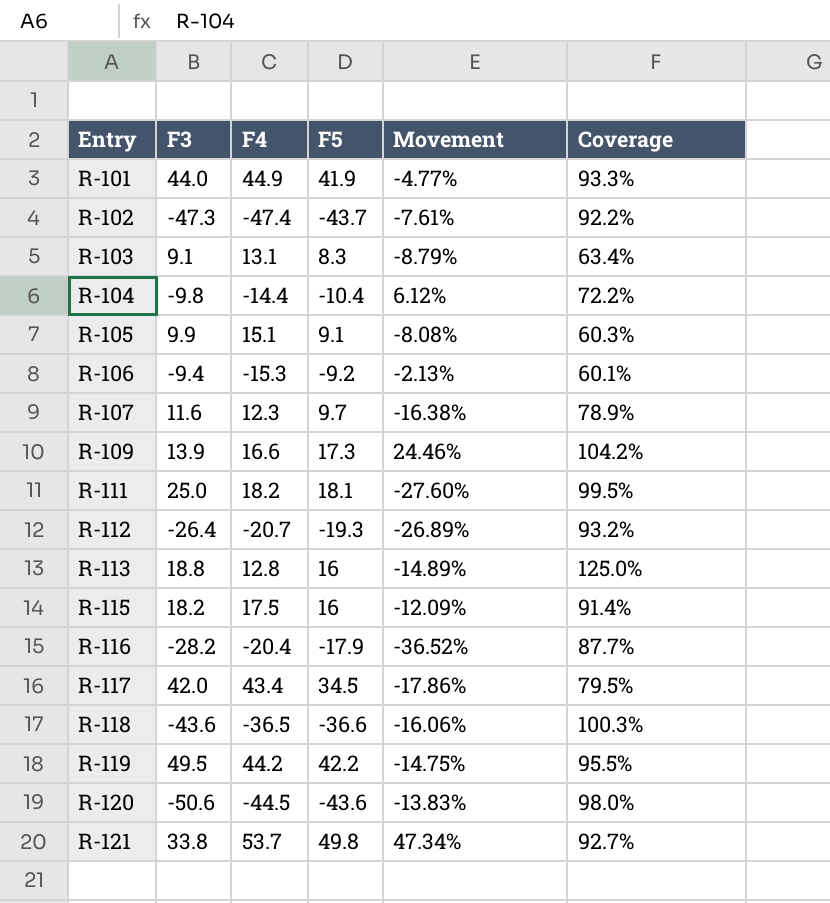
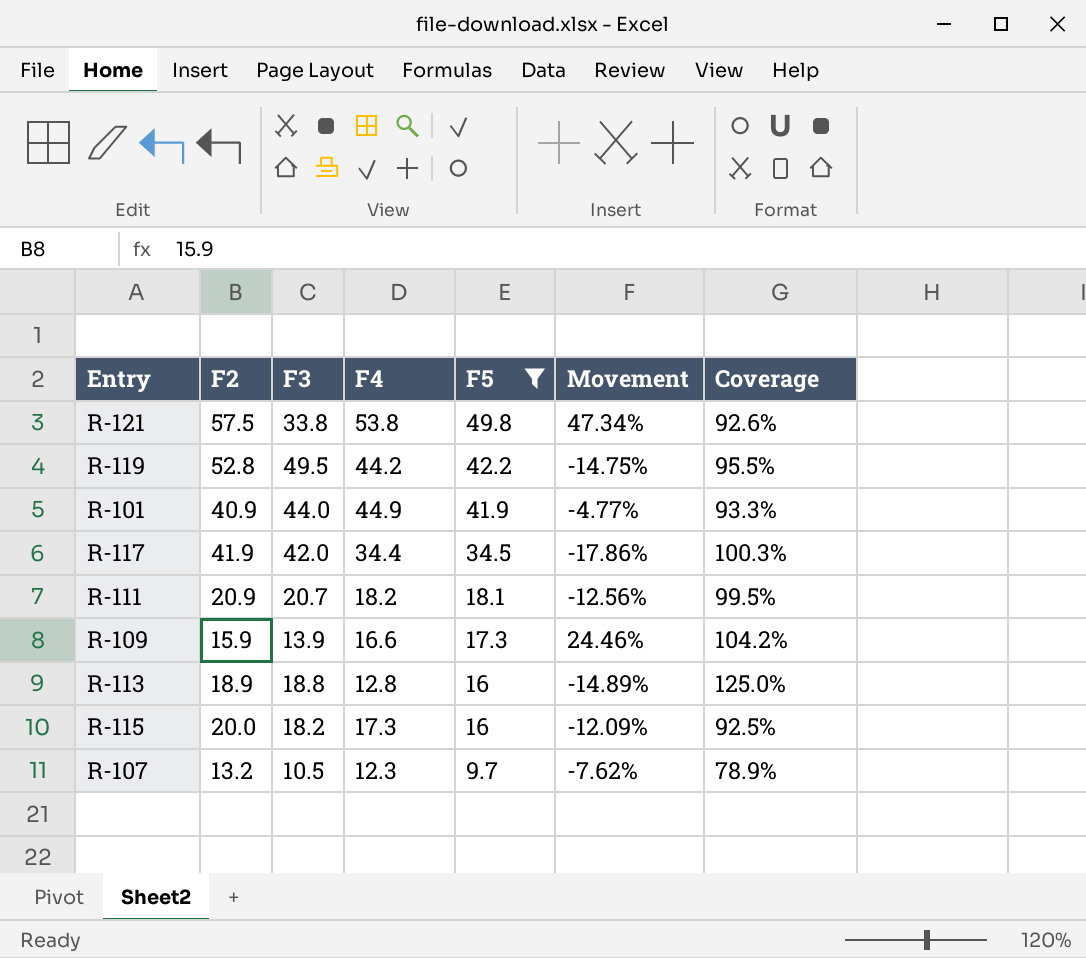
filter: none -> F5 >= 9.7
row order: Entry ascending -> F5 descending
column F2 | position: none -> 2
R-121 | F4: 53.7 -> 53.8
R-121 | Coverage: 92.7% -> 92.6%
R-117 | F4: 43.4 -> 34.4
R-117 | Coverage: 79.5% -> 100.3%
R-111 | F3: 25.0 -> 20.7
R-111 | Movement: -27.60% -> -12.56%
R-115 | F4: 17.5 -> 17.3
R-115 | Coverage: 91.4% -> 92.5%
R-107 | F3: 11.6 -> 10.5
R-107 | Movement: -16.38% -> -7.62%

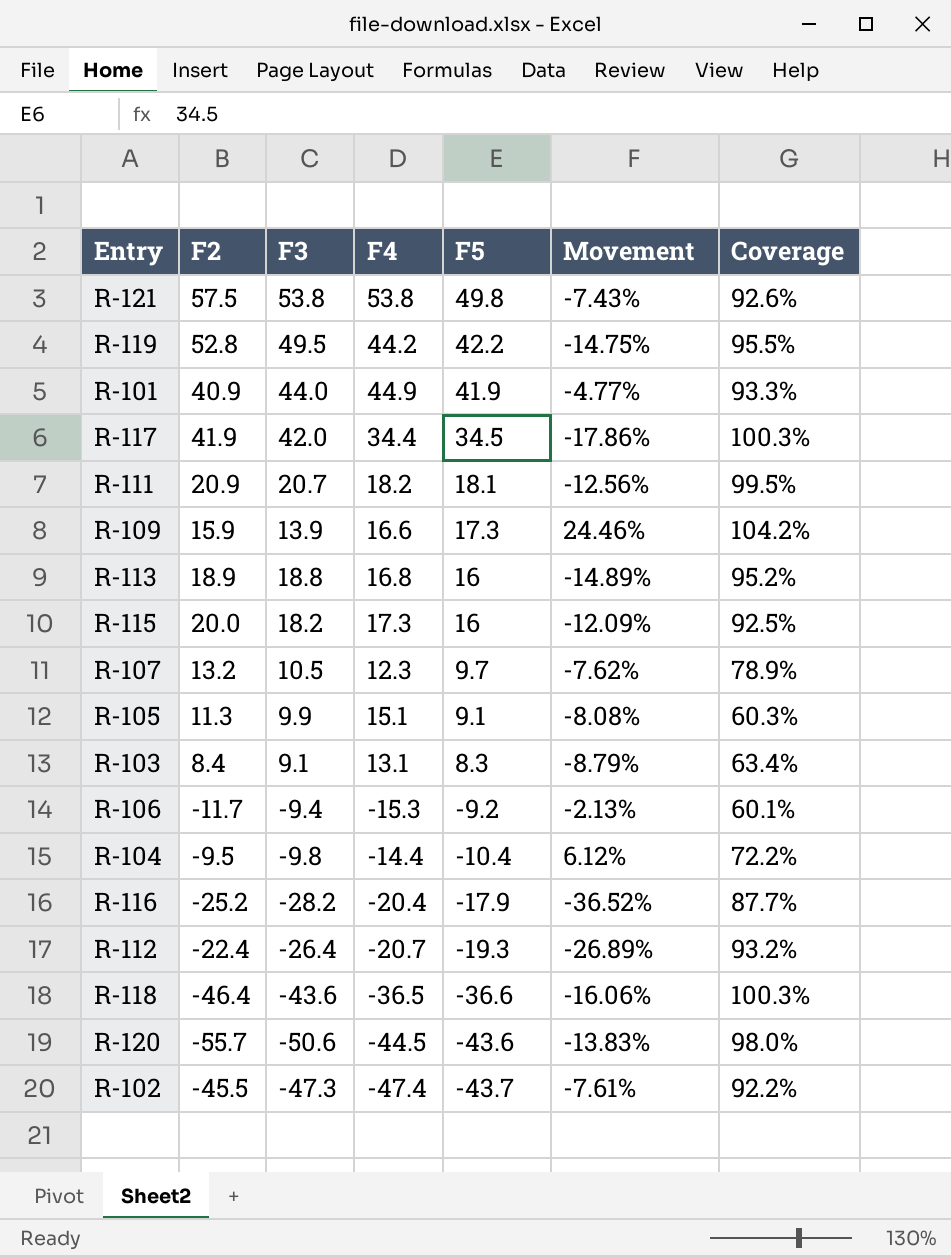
filter: F5 >= 9.7 -> none
R-121 | F3: 33.8 -> 53.8
R-121 | Movement: 47.34% -> -7.43%
R-113 | F4: 12.8 -> 16.8
R-113 | Coverage: 125.0% -> 95.2%

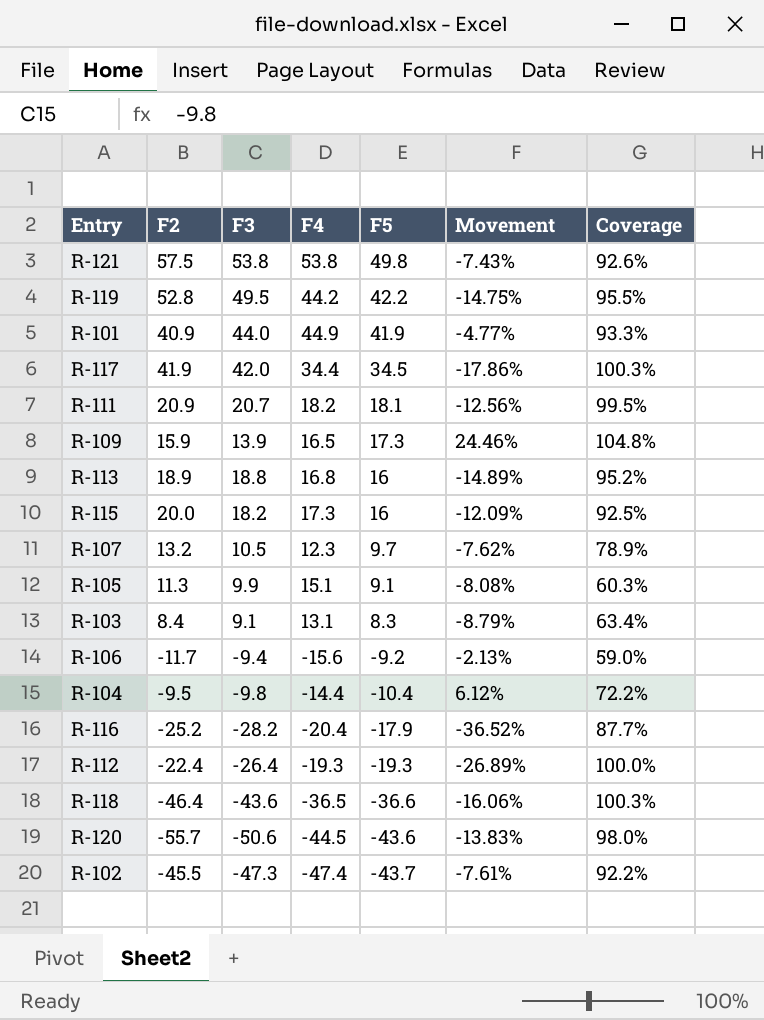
R-109 | F4: 16.6 -> 16.5
R-109 | Coverage: 104.2% -> 104.8%
R-106 | F4: -15.3 -> -15.6
R-106 | Coverage: 60.1% -> 59.0%
R-112 | F4: -20.7 -> -19.3
R-112 | Coverage: 93.2% -> 100.0%

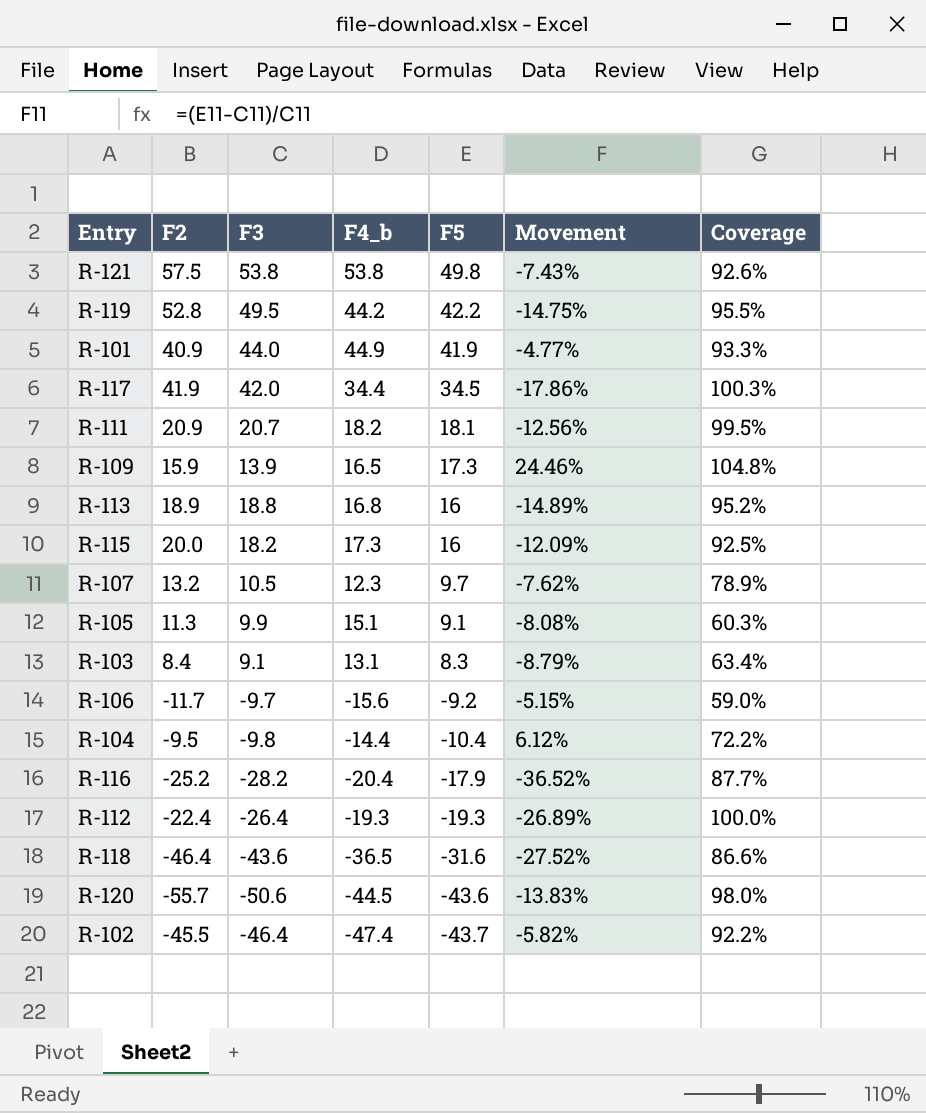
column name: F4 -> F4_b
R-106 | F3: -9.4 -> -9.7
R-106 | Movement: -2.13% -> -5.15%
R-118 | F5: -36.6 -> -31.6
R-118 | Movement: -16.06% -> -27.52%
R-118 | Coverage: 100.3% -> 86.6%
R-102 | F3: -47.3 -> -46.4
R-102 | Movement: -7.61% -> -5.82%

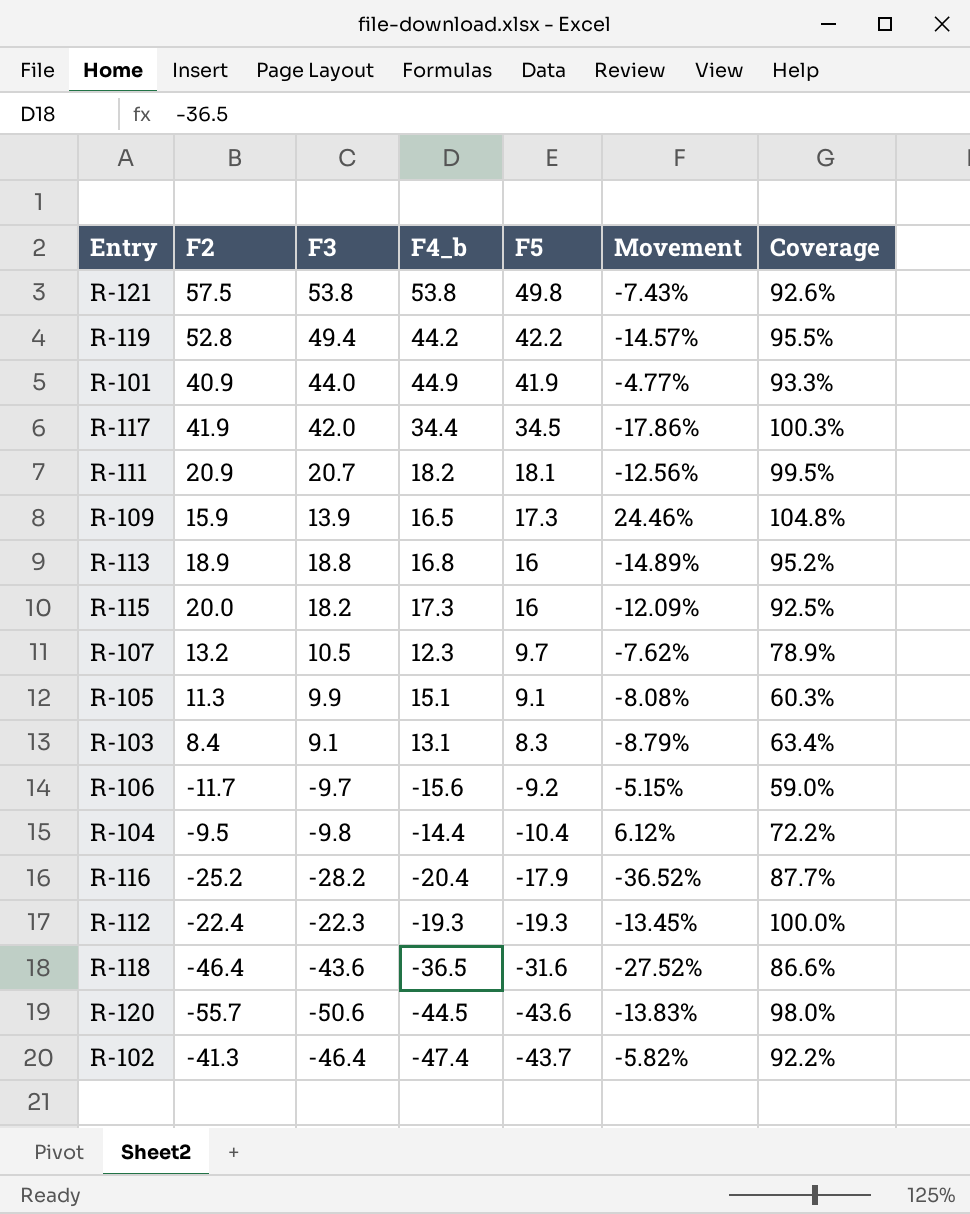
R-119 | F3: 49.5 -> 49.4
R-119 | Movement: -14.75% -> -14.57%
R-112 | F3: -26.4 -> -22.3
R-112 | Movement: -26.89% -> -13.45%
R-102 | F2: -45.5 -> -41.3

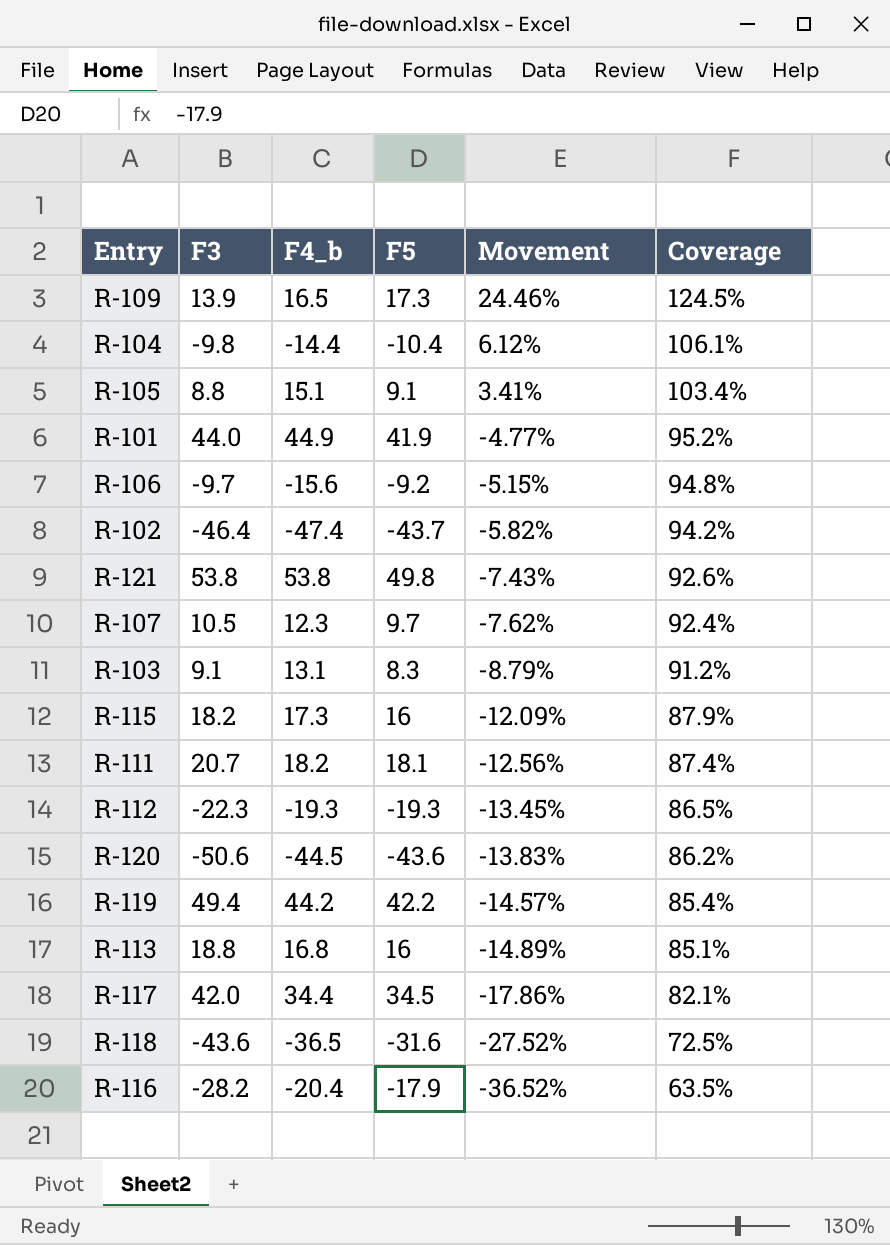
row order: F5 descending -> Movement descending
column F2 | position: 2 -> none
column Coverage | formula: [F5] / [F4_b] -> [F5] / [F3]
R-105 | F3: 9.9 -> 8.8
R-105 | Movement: -8.08% -> 3.41%

